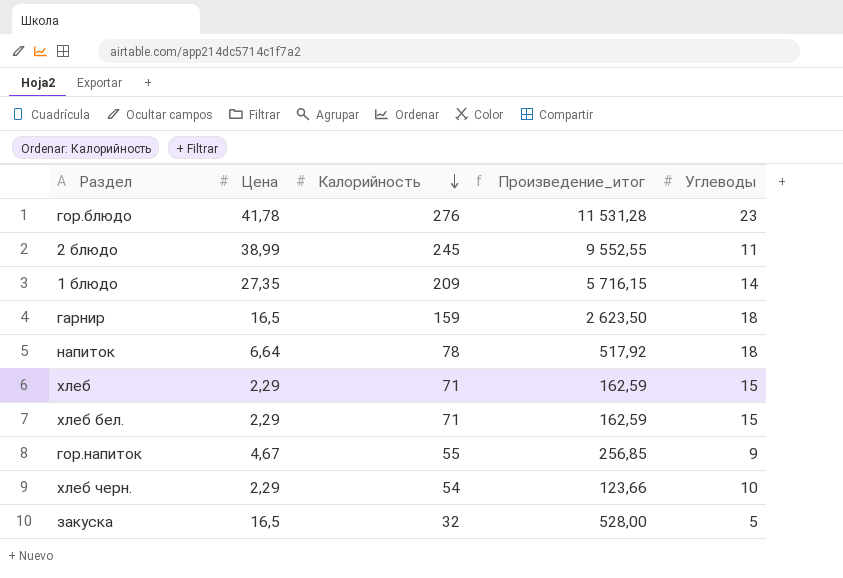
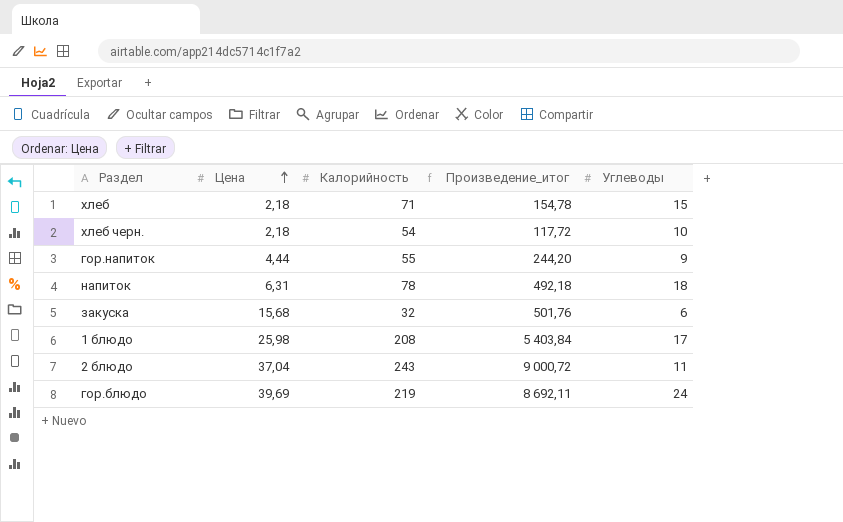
row order: Калорийность descending -> Цена ascending
row гарнир: 16,5 | 159 | 2 623,50 | 18 -> none
row хлеб бел.: 2,29 | 71 | 162,59 | 15 -> none
хлеб | Цена: 2,29 -> 2,18
хлеб | Произведение_итог: 162,59 -> 154,78
хлеб черн. | Цена: 2,29 -> 2,18
хлеб черн. | Произведение_итог: 123,66 -> 117,72
гор.напиток | Цена: 4,67 -> 4,44
гор.напиток | Произведение_итог: 256,85 -> 244,20
напиток | Цена: 6,64 -> 6,31
напиток | Произведение_итог: 517,92 -> 492,18
закуска | Цена: 16,5 -> 15,68
закуска | Произведение_итог: 528,00 -> 501,76
закуска | Углеводы: 5 -> 6
1 блюдо | Цена: 27,35 -> 25,98
1 блюдо | Калорийность: 209 -> 208
1 блюдо | Произведение_итог: 5 716,15 -> 5 403,84
1 блюдо | Углеводы: 14 -> 17
2 блюдо | Цена: 38,99 -> 37,04
2 блюдо | Калорийность: 245 -> 243
2 блюдо | Произведение_итог: 9 552,55 -> 9 000,72
гор.блюдо | Цена: 41,78 -> 39,69
гор.блюдо | Калорийность: 276 -> 219
гор.блюдо | Произведение_итог: 11 531,28 -> 8 692,11
гор.блюдо | Углеводы: 23 -> 24

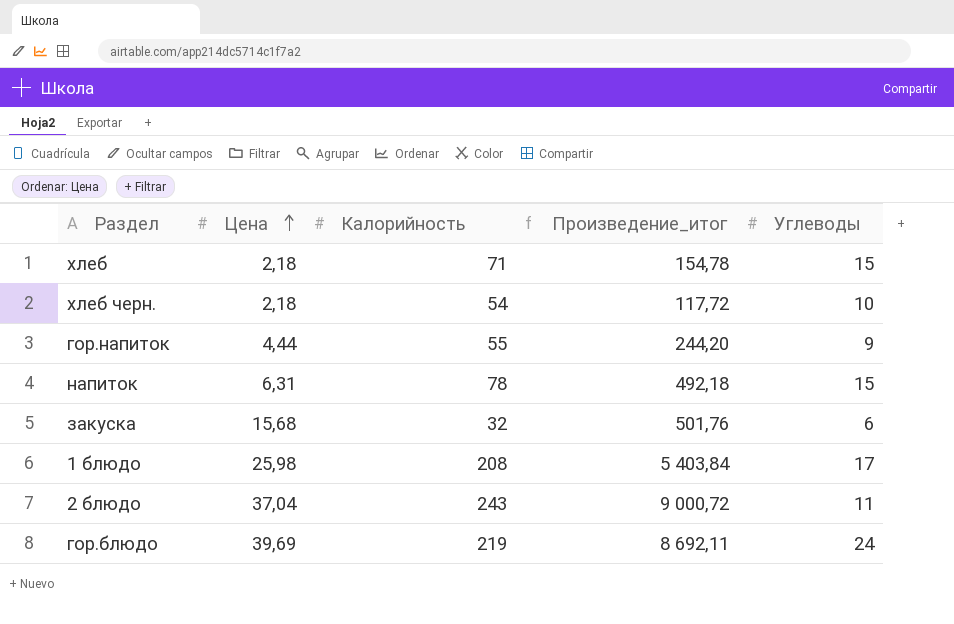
напиток | Углеводы: 18 -> 15

